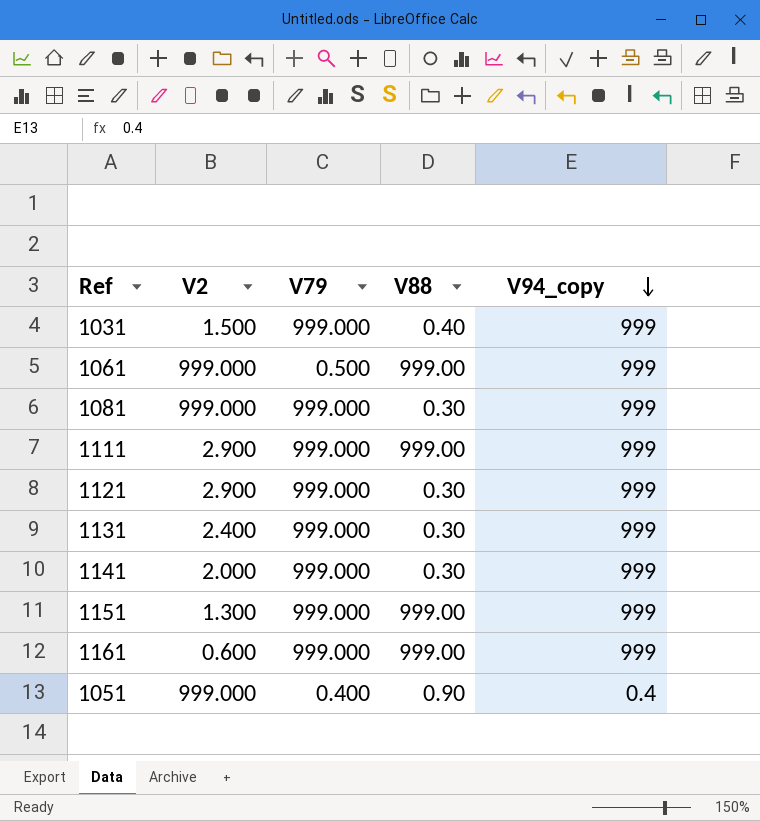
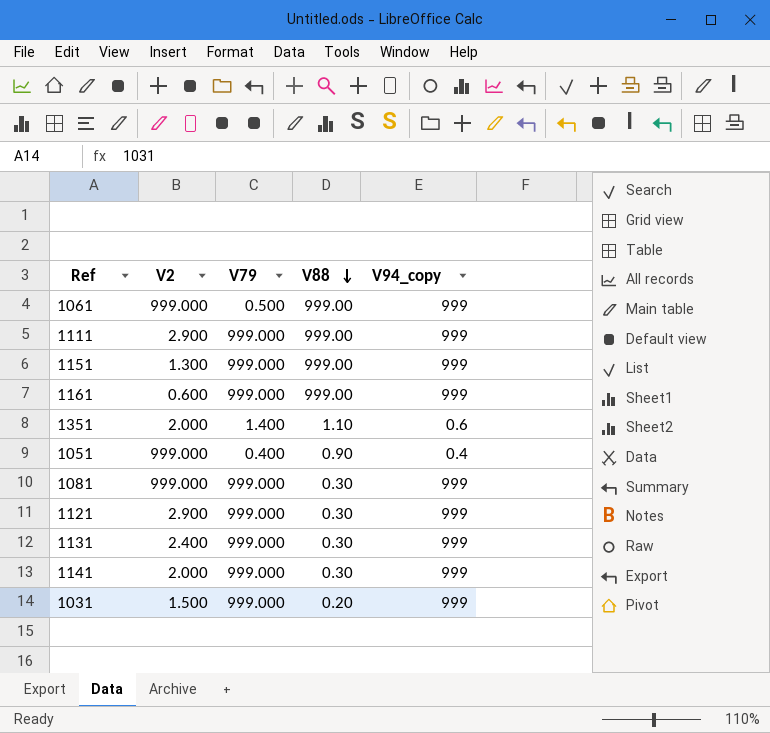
row order: V94_copy descending -> V88 descending
row 1351: none -> 2.000 | 1.400 | 1.10 | 0.6
1031 | V88: 0.40 -> 0.20

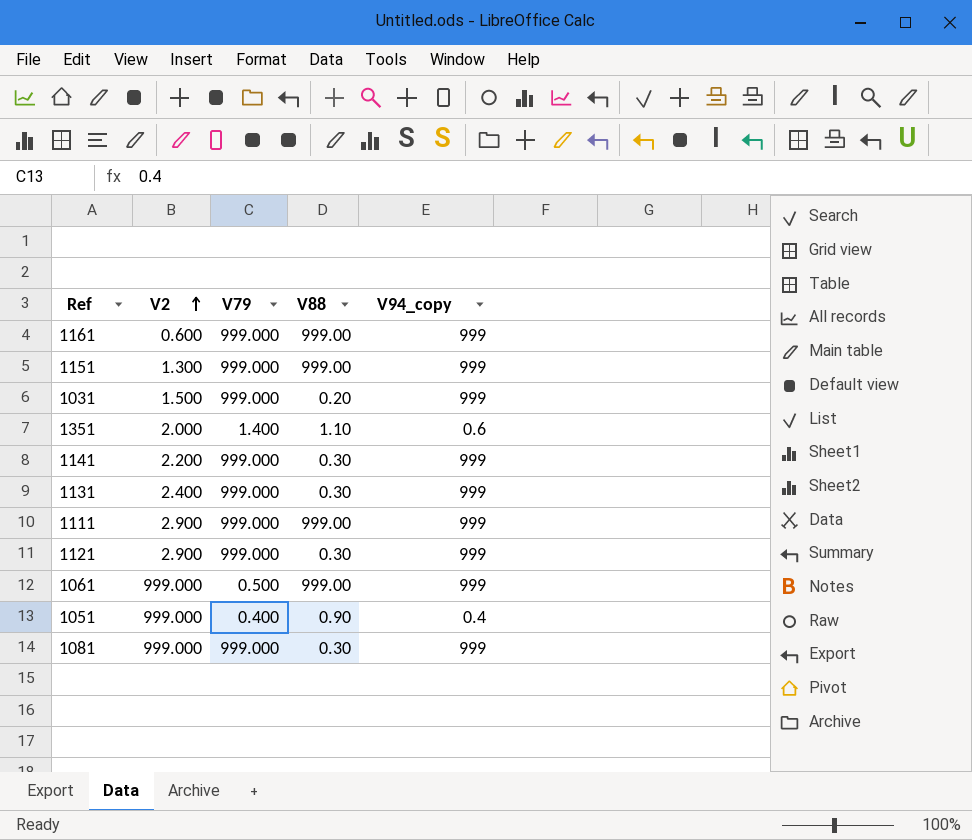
row order: V88 descending -> V2 ascending
1141 | V2: 2.000 -> 2.200

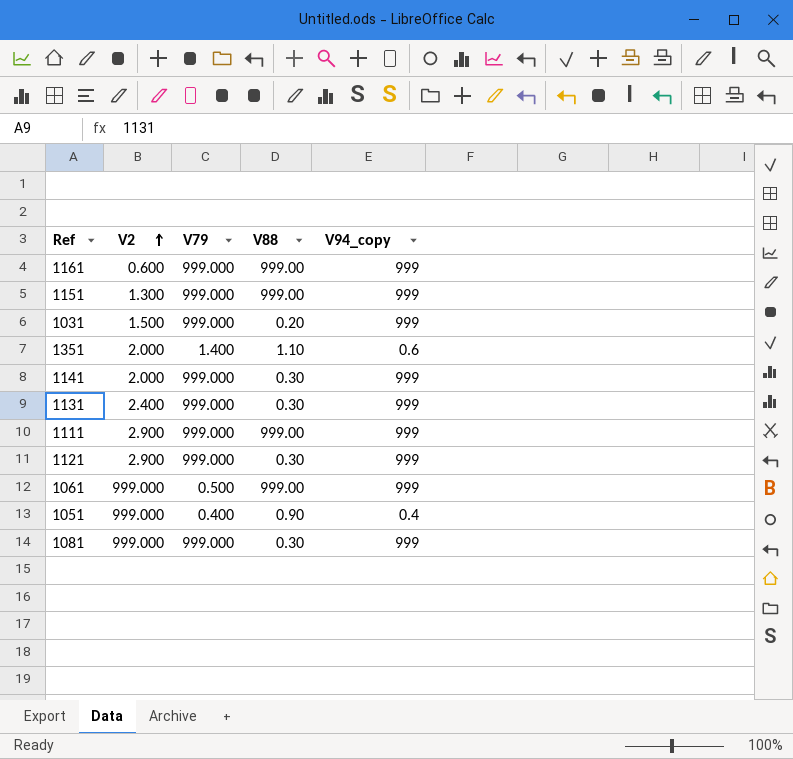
1141 | V2: 2.200 -> 2.000

